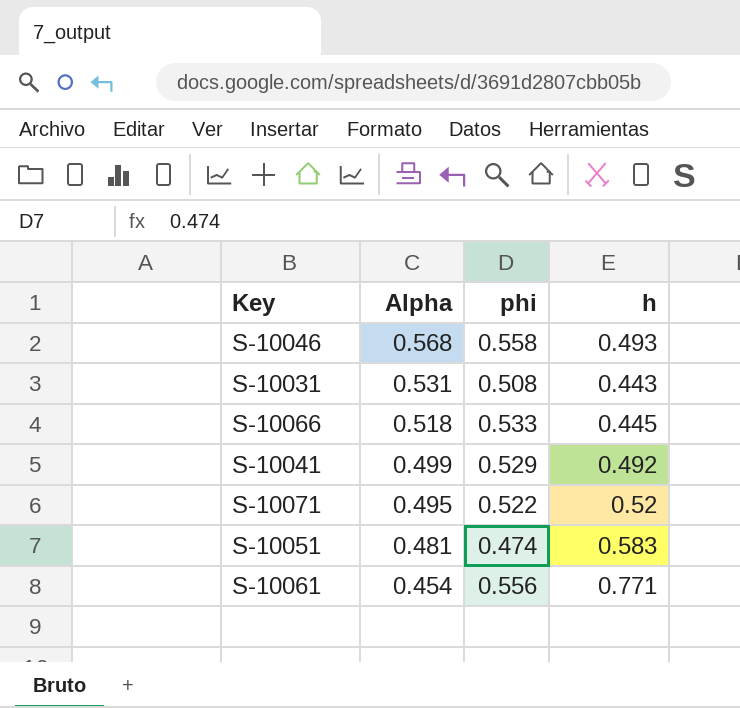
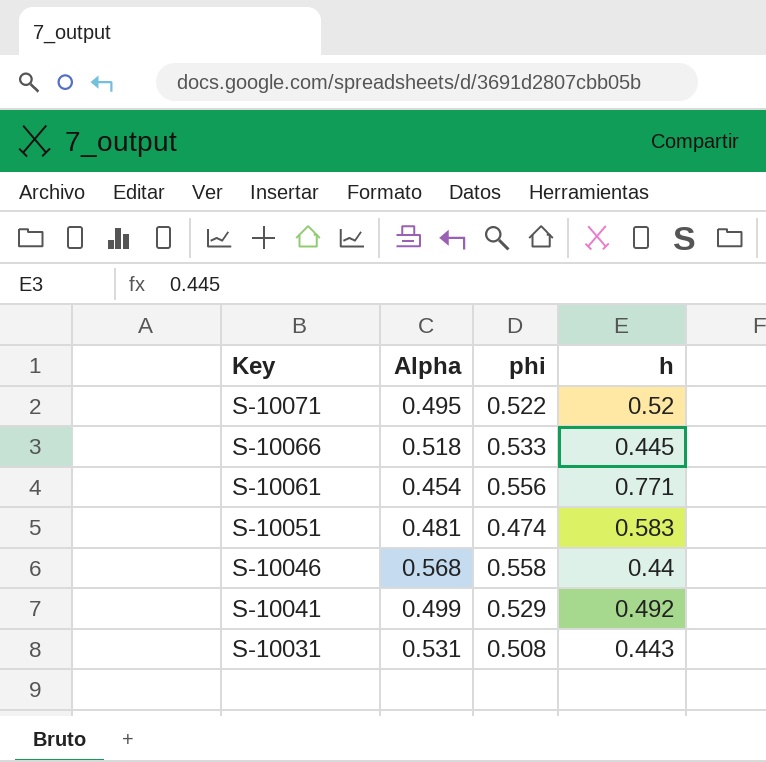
row order: Alpha descending -> Key descending
S-10046 | h: 0.493 -> 0.44

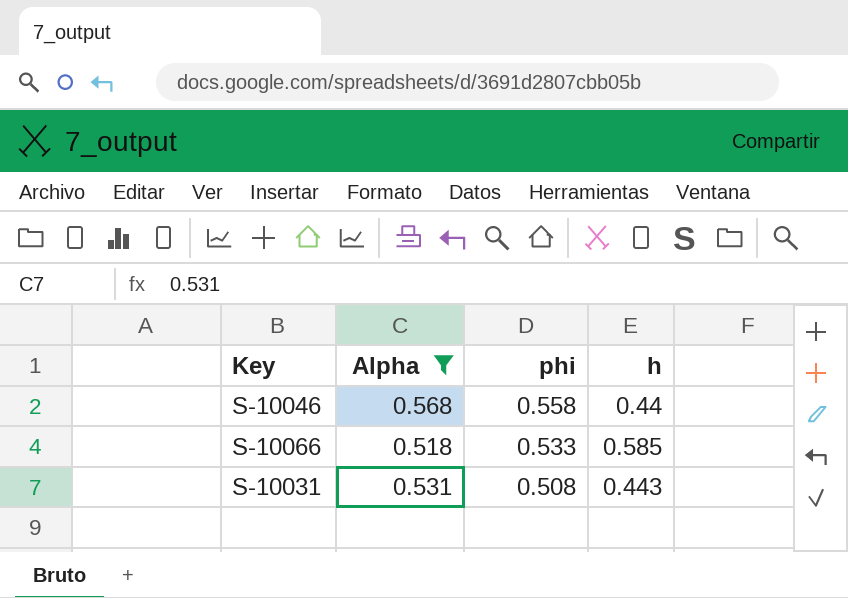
filter: none -> Alpha >= 0.518
row order: Key descending -> phi descending
S-10066 | h: 0.445 -> 0.585

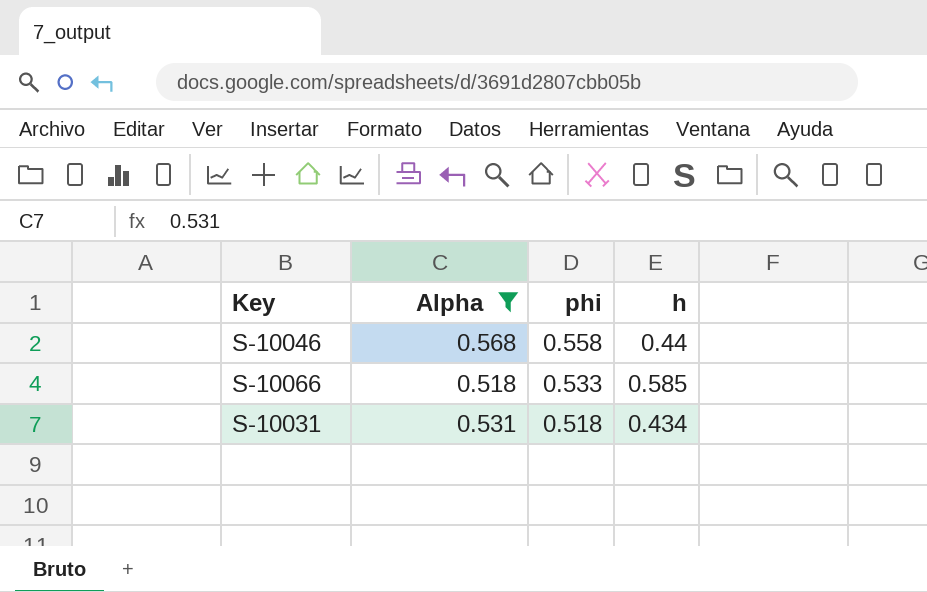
S-10031 | phi: 0.508 -> 0.518
S-10031 | h: 0.443 -> 0.434

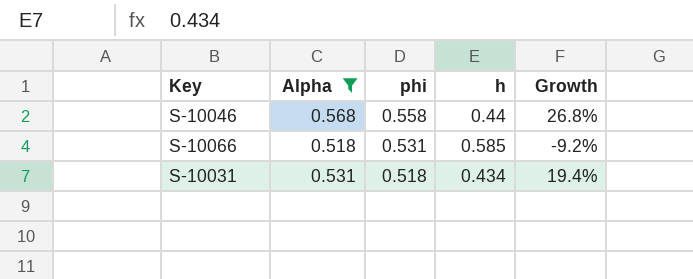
column Growth | formula: none -> ([phi] - [h]) / [h]
S-10066 | phi: 0.533 -> 0.531

